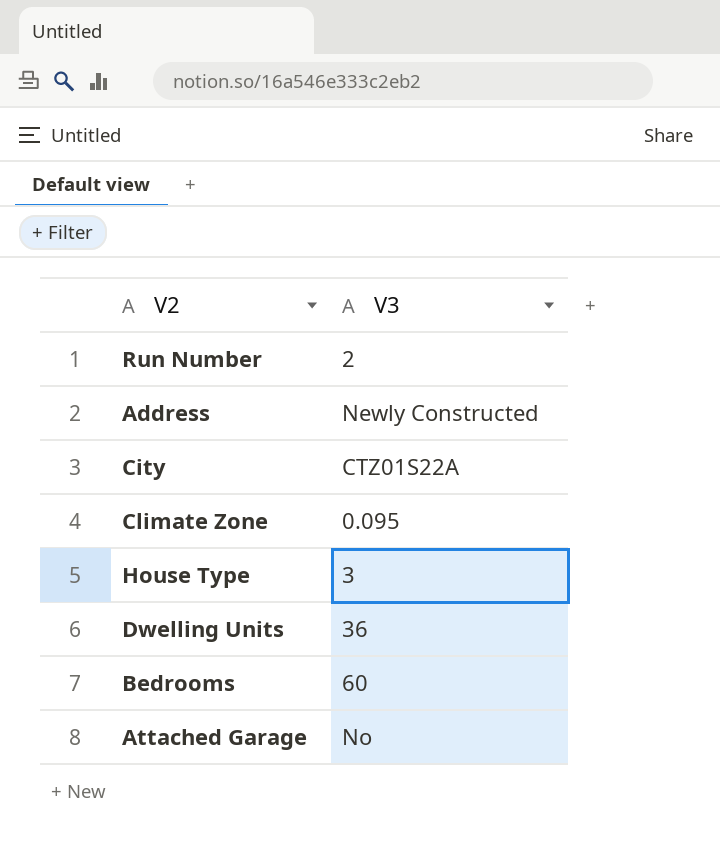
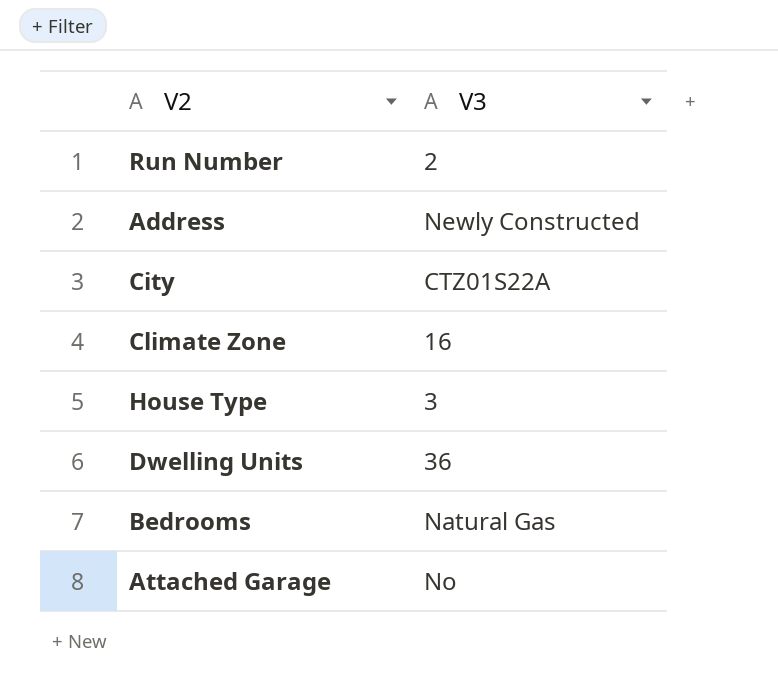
Climate Zone | V3: 0.095 -> 16
Bedrooms | V3: 60 -> Natural Gas

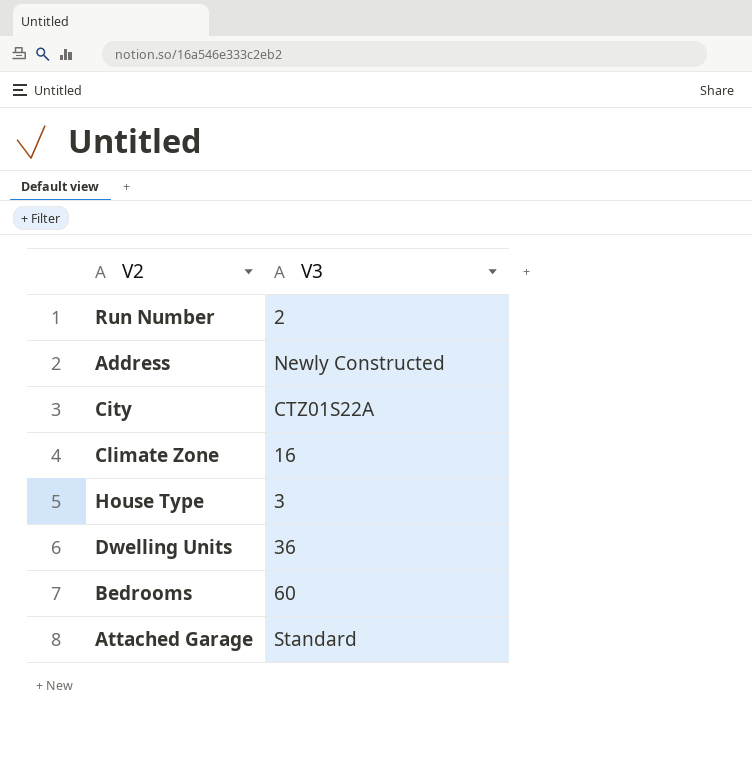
Bedrooms | V3: Natural Gas -> 60
Attached Garage | V3: No -> Standard

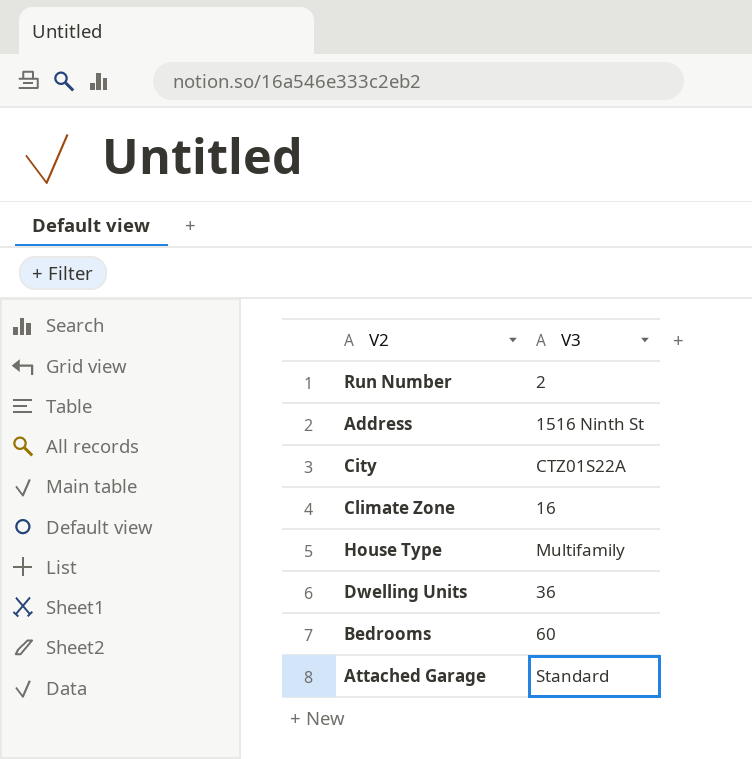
Address | V3: Newly Constructed -> 1516 Ninth St
House Type | V3: 3 -> Multifamily

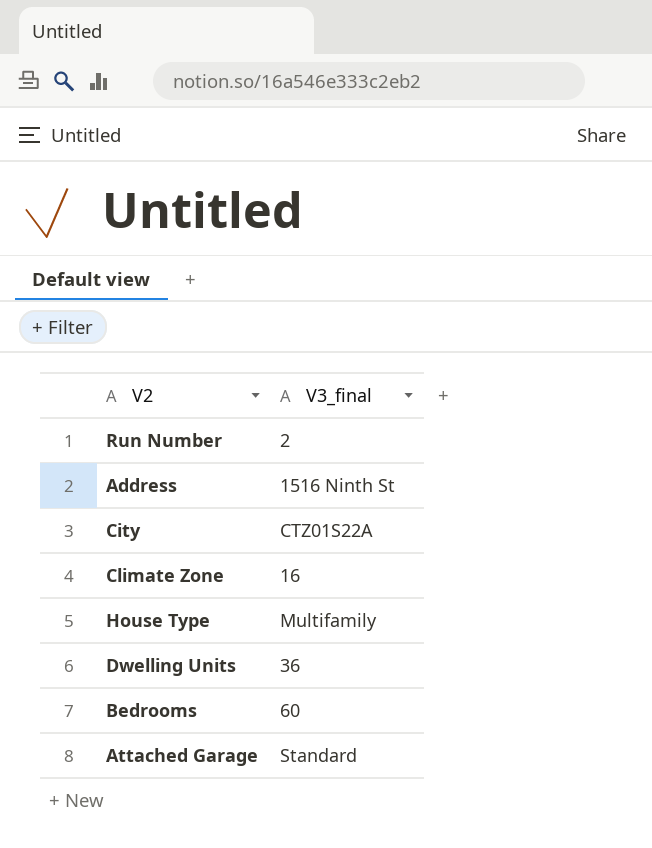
column name: V3 -> V3_final

